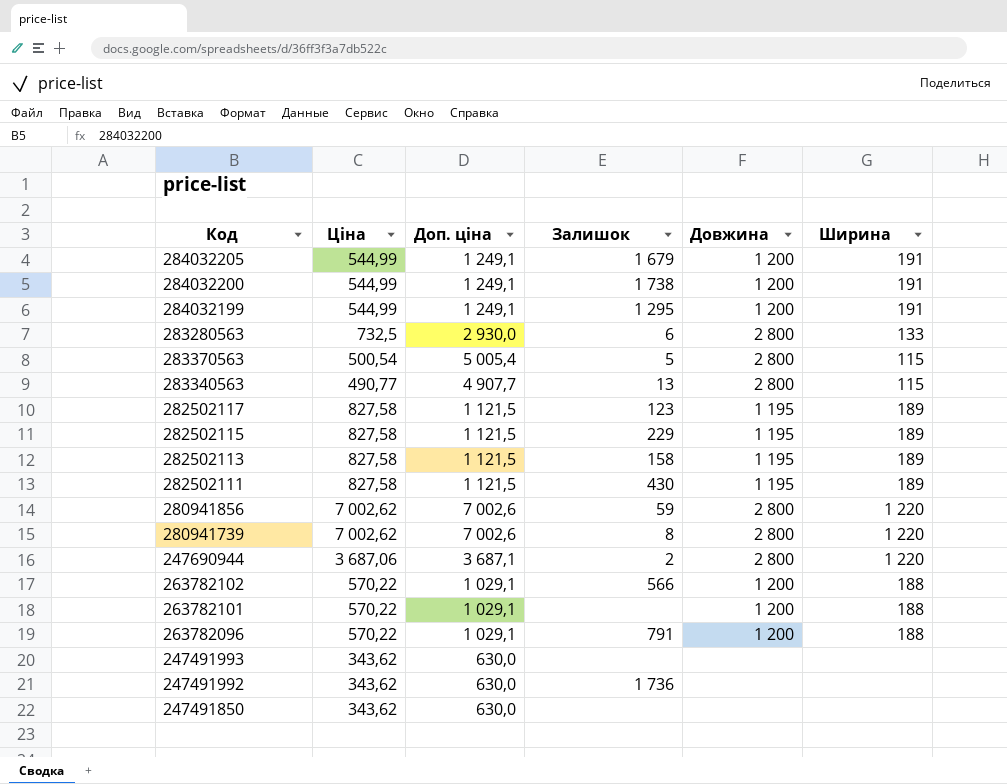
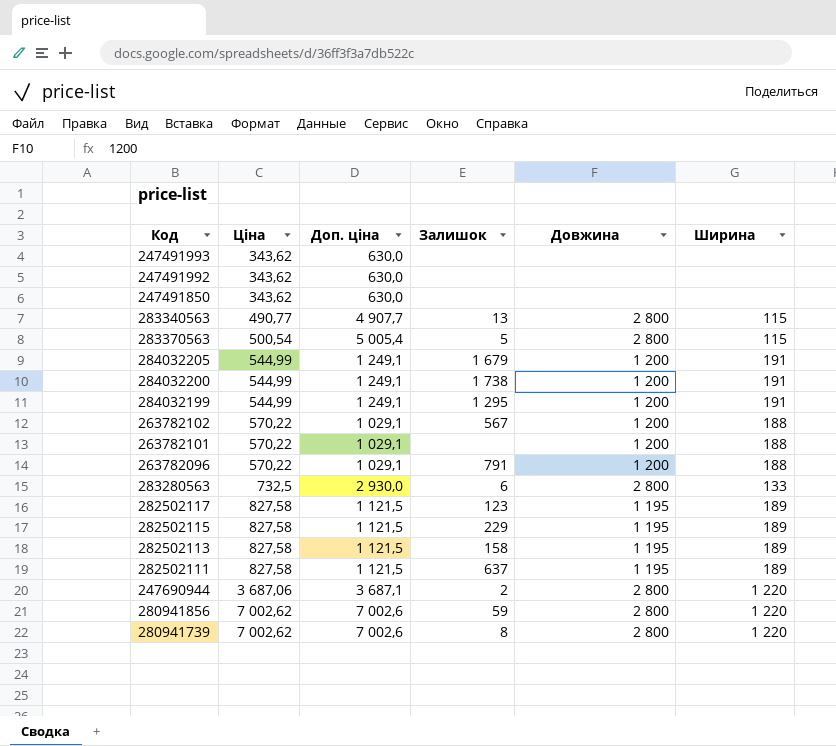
row order: none -> Ціна ascending
247491992 | Залишок: 1 736 -> none
263782102 | Залишок: 566 -> 567
282502111 | Залишок: 430 -> 637

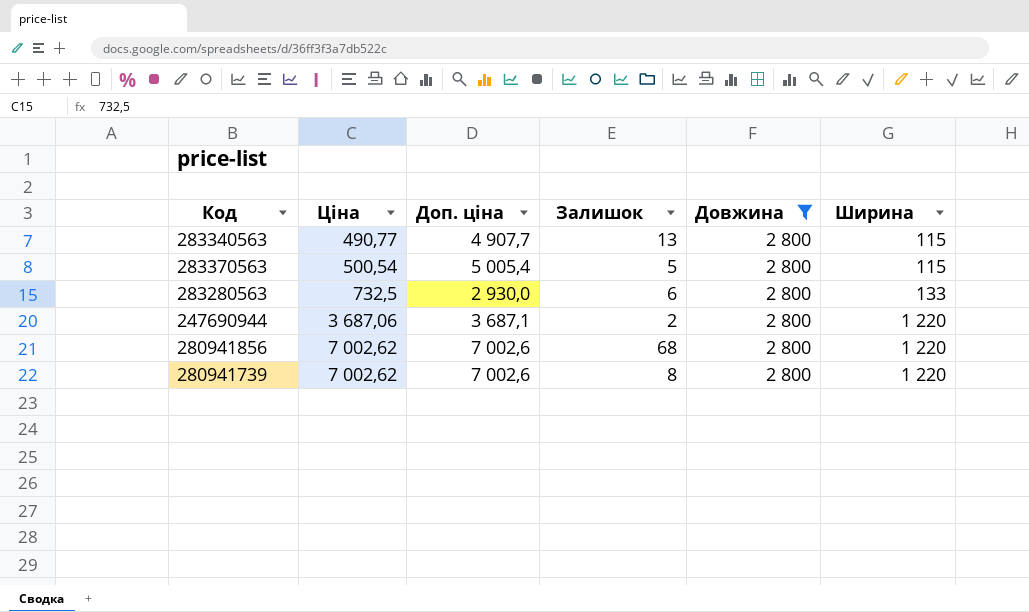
filter: none -> Довжина = 2 800
280941856 | Залишок: 59 -> 68

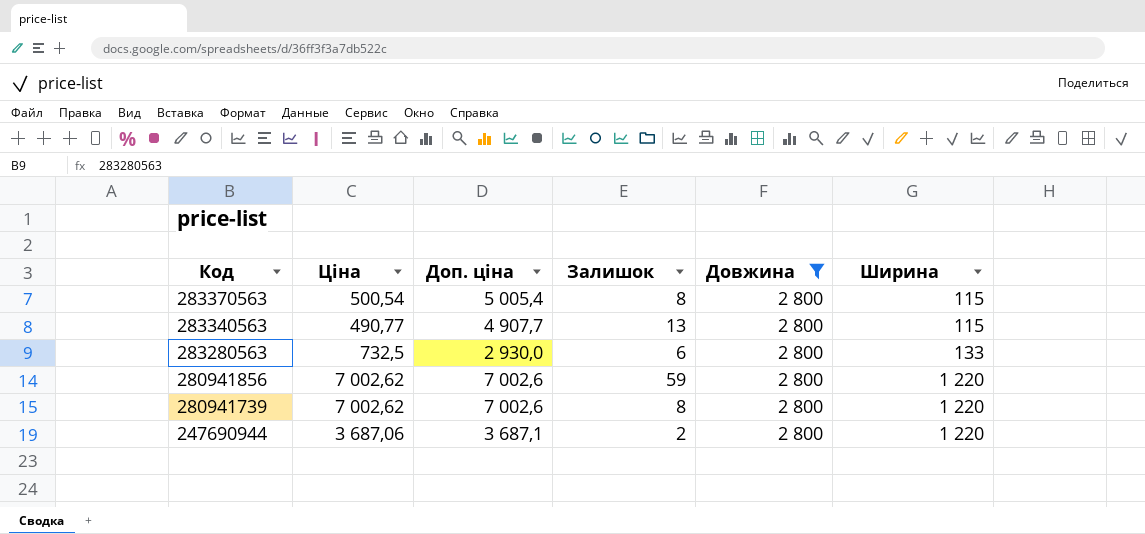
row order: Ціна ascending -> Код descending
283370563 | Залишок: 5 -> 8
280941856 | Залишок: 68 -> 59

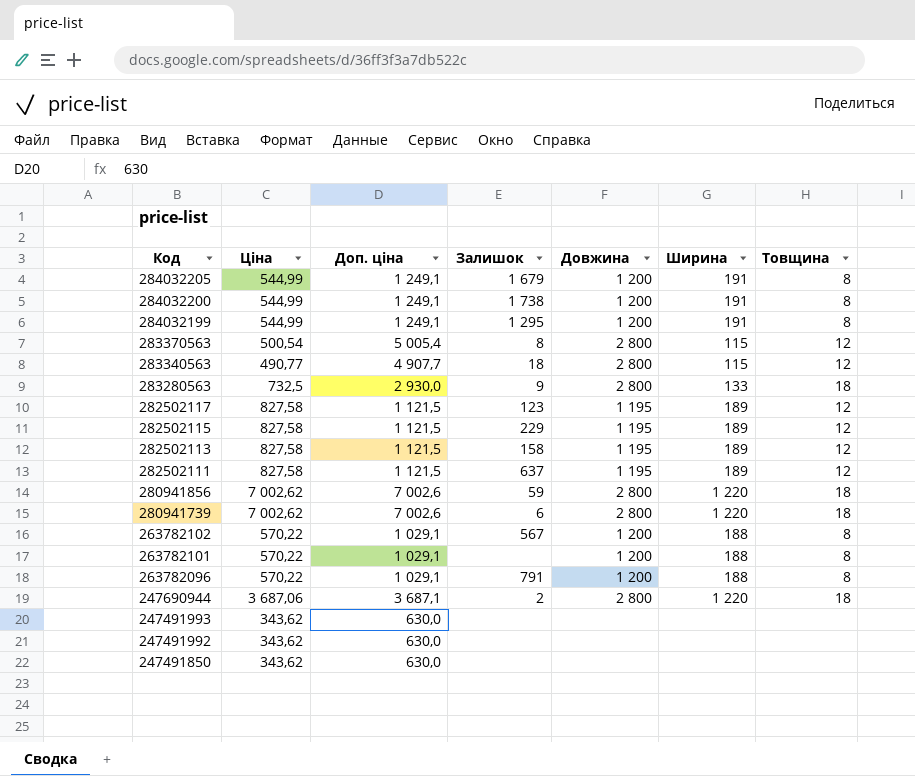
filter: Довжина = 2 800 -> none
column Товщина | position: none -> 7
283340563 | Залишок: 13 -> 18
283280563 | Залишок: 6 -> 9
280941739 | Залишок: 8 -> 6

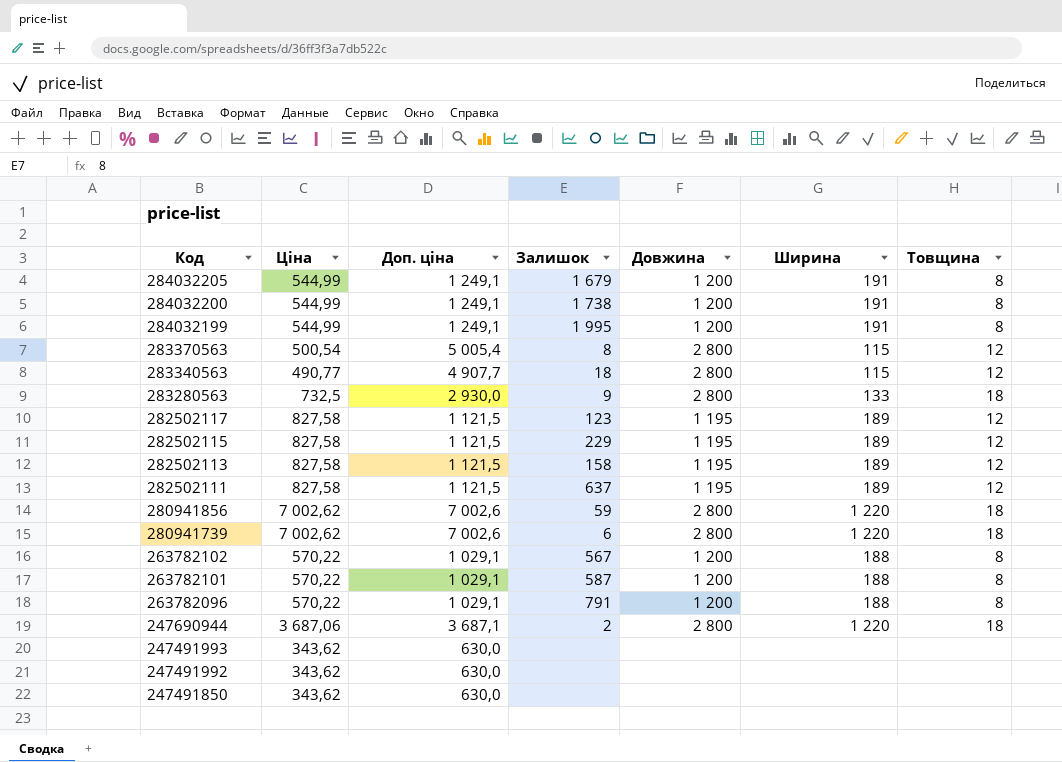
284032199 | Залишок: 1 295 -> 1 995
263782101 | Залишок: none -> 587

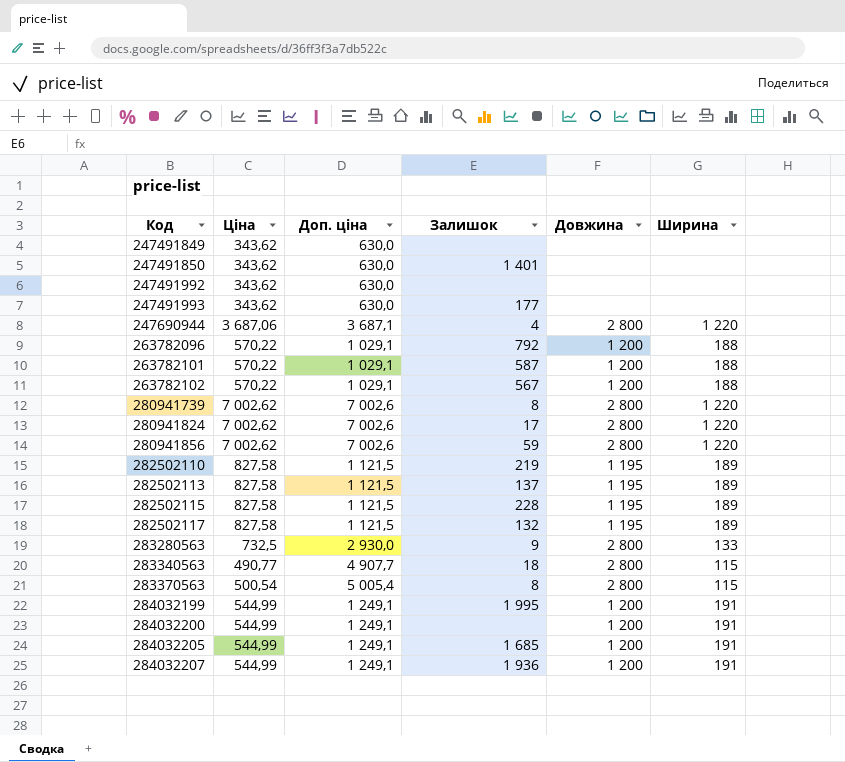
row order: Код descending -> Код ascending
column Товщина | position: 7 -> none
row 282502111: 827,58 | 1 121,5 | 637 | 1 195 | 189 | 12 -> none
row 247491849: none -> 343,62 | 630,0 | none | none | none
247491850 | Залишок: none -> 1 401
247491993 | Залишок: none -> 177
247690944 | Залишок: 2 -> 4
263782096 | Залишок: 791 -> 792
280941739 | Залишок: 6 -> 8
row 280941824: none -> 7 002,62 | 7 002,6 | 17 | 2 800 | 1 220
row 282502110: none -> 827,58 | 1 121,5 | 219 | 1 195 | 189
282502113 | Залишок: 158 -> 137
282502115 | Залишок: 229 -> 228
282502117 | Залишок: 123 -> 132
284032200 | Залишок: 1 738 -> none
284032205 | Залишок: 1 679 -> 1 685
row 284032207: none -> 544,99 | 1 249,1 | 1 936 | 1 200 | 191

